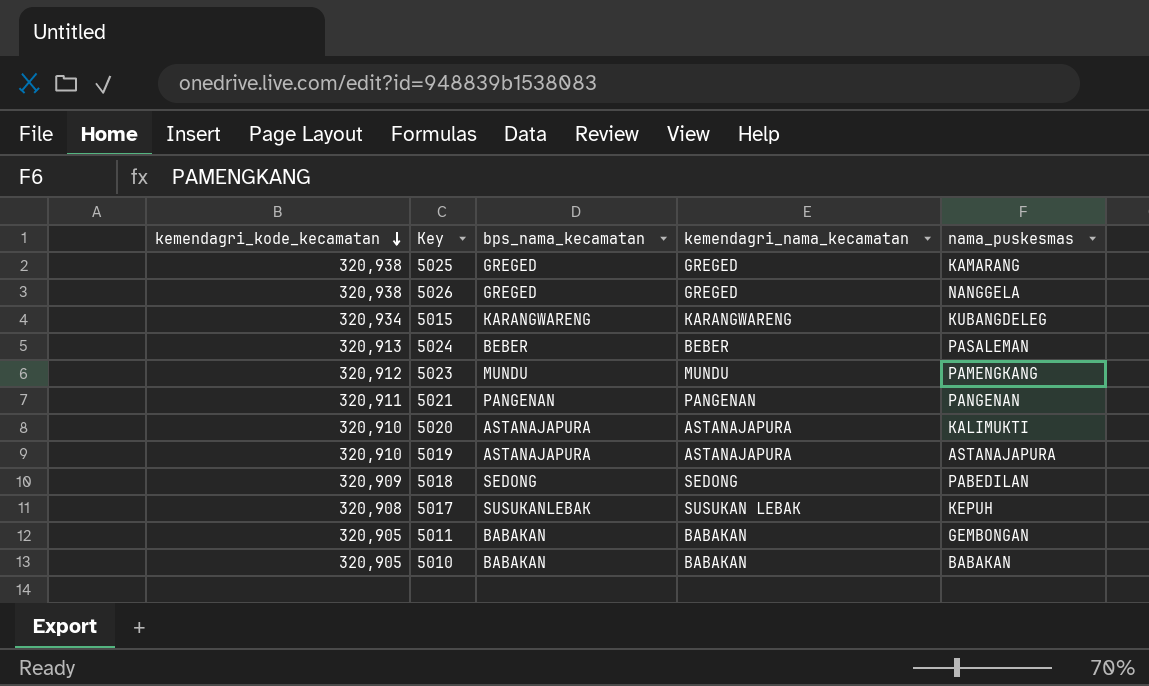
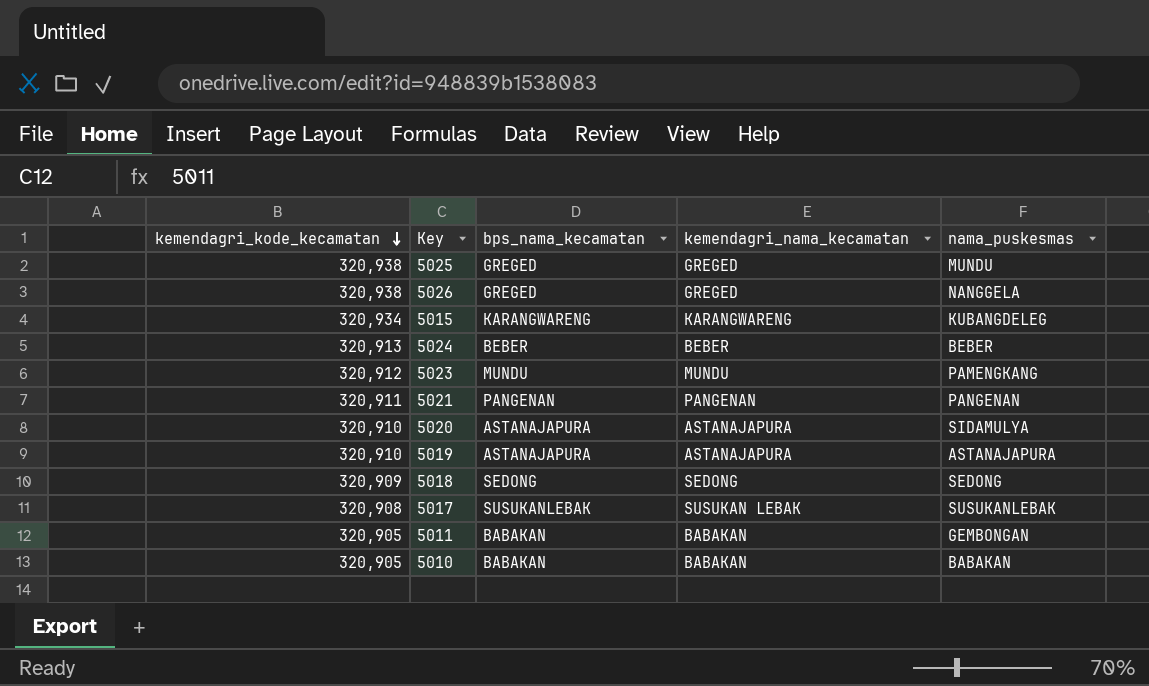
5025 | nama_puskesmas: KAMARANG -> MUNDU
5024 | nama_puskesmas: PASALEMAN -> BEBER
5020 | nama_puskesmas: KALIMUKTI -> SIDAMULYA
5018 | nama_puskesmas: PABEDILAN -> SEDONG
5017 | nama_puskesmas: KEPUH -> SUSUKANLEBAK

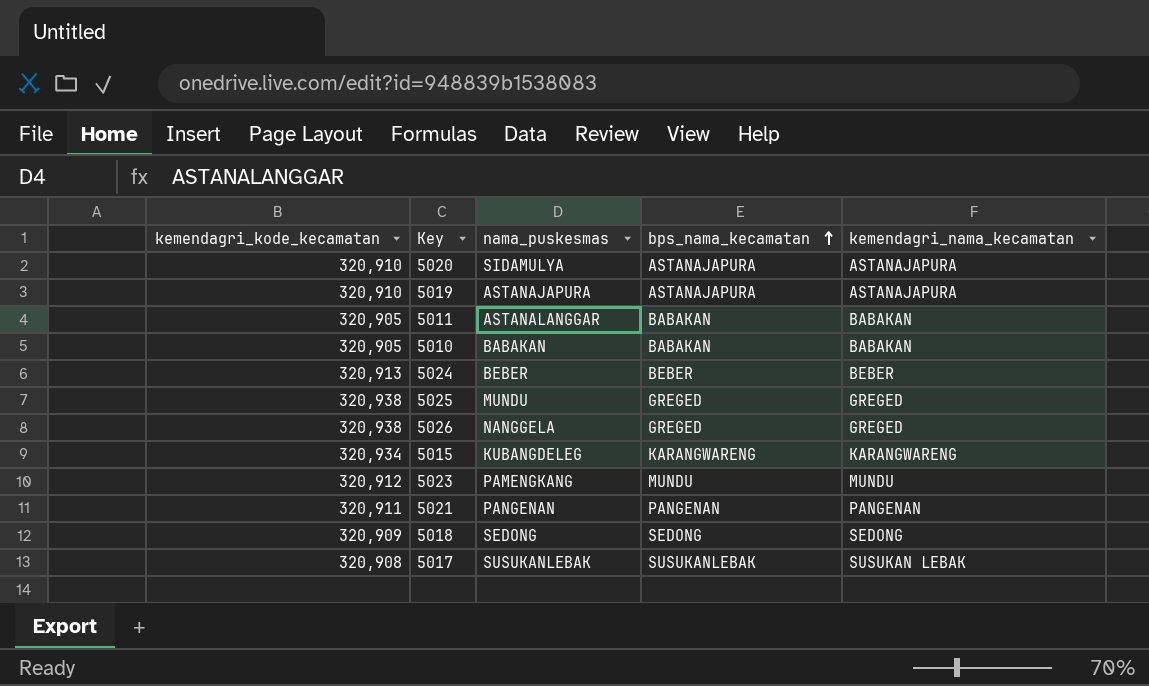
row order: kemendagri_kode_kecamatan descending -> bps_nama_kecamatan ascending
column nama_puskesmas | position: 5 -> 3
5011 | nama_puskesmas: GEMBONGAN -> ASTANALANGGAR

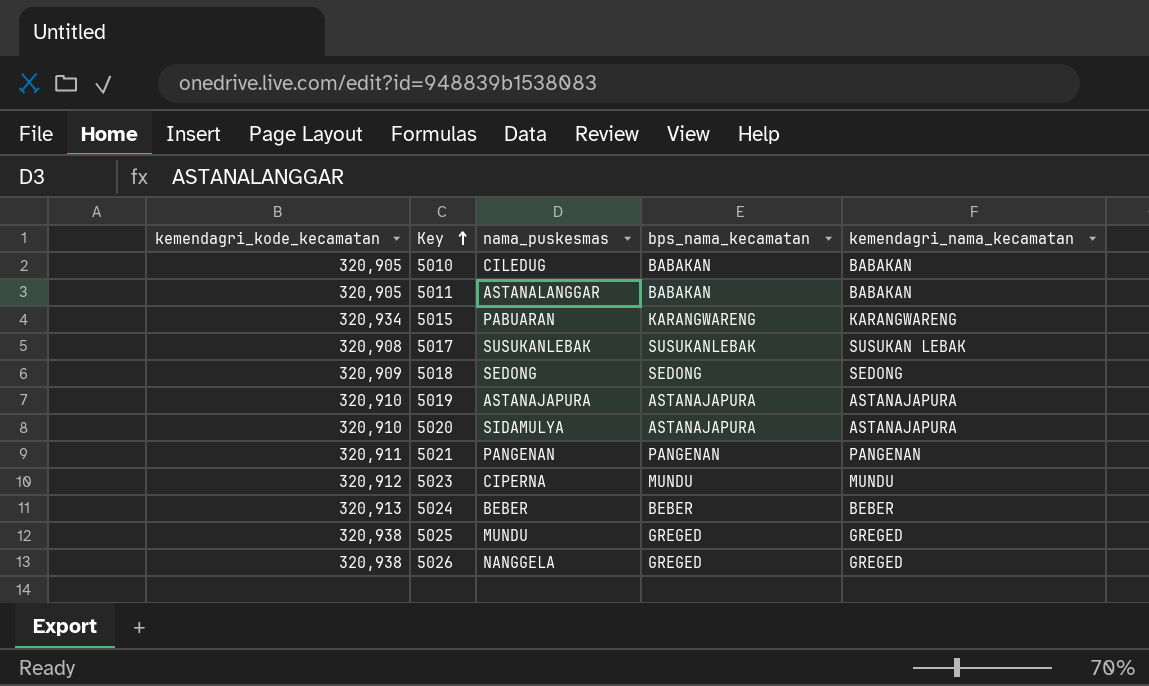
row order: bps_nama_kecamatan ascending -> Key ascending
5010 | nama_puskesmas: BABAKAN -> CILEDUG
5015 | nama_puskesmas: KUBANGDELEG -> PABUARAN
5023 | nama_puskesmas: PAMENGKANG -> CIPERNA

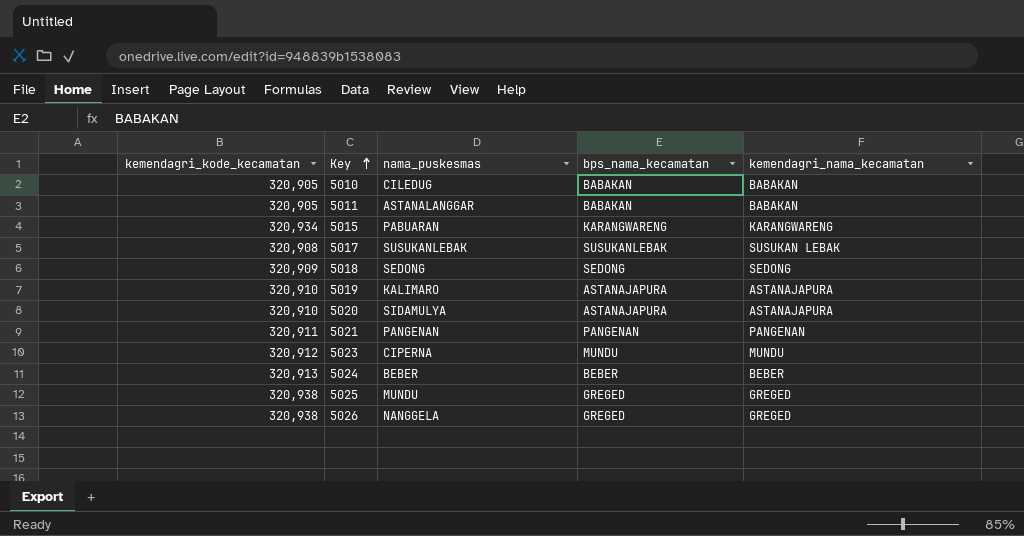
5019 | nama_puskesmas: ASTANAJAPURA -> KALIMARO

